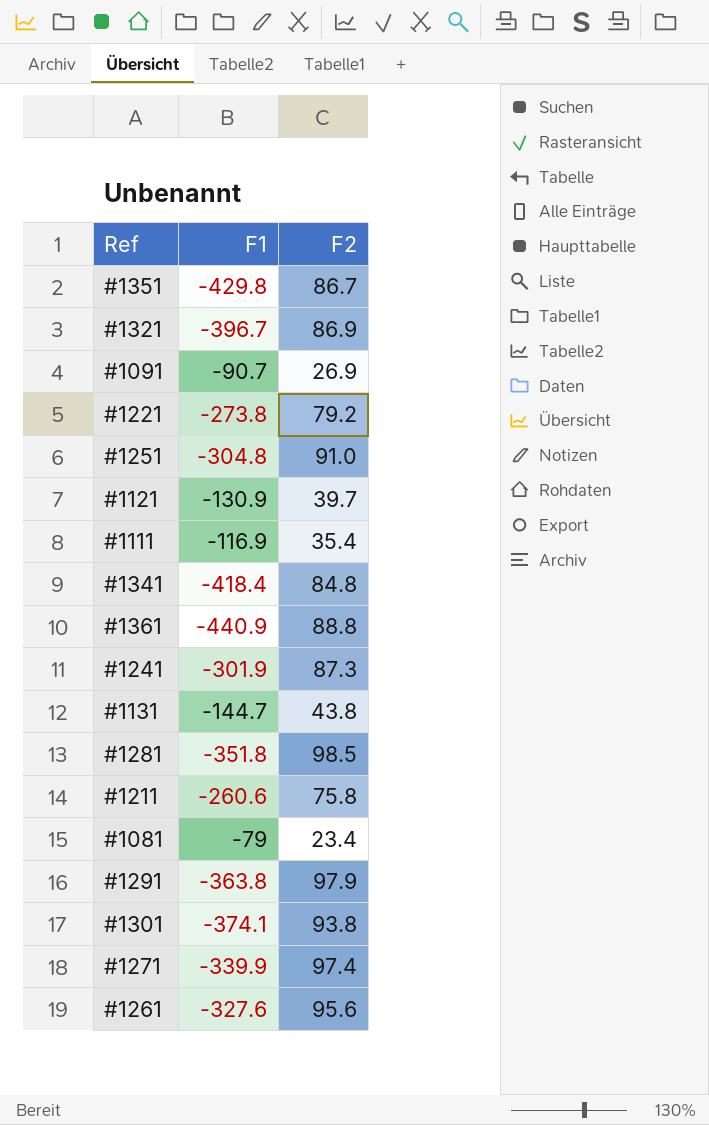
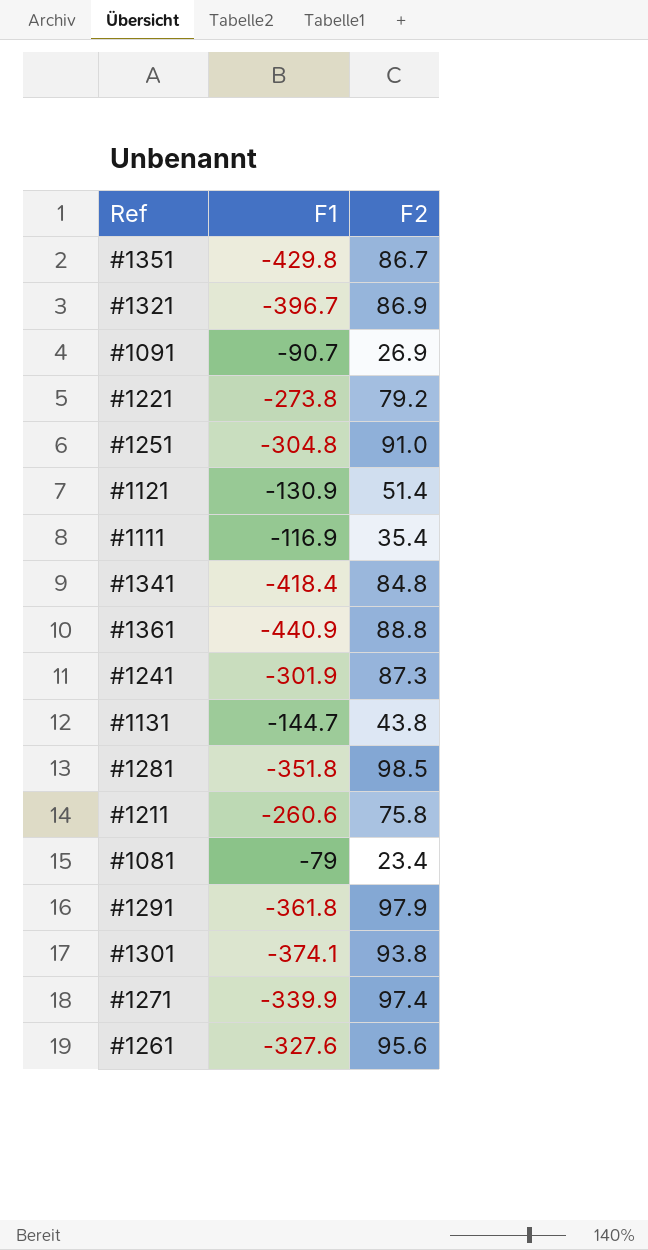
#1121 | F2: 39.7 -> 51.4
#1291 | F1: -363.8 -> -361.8

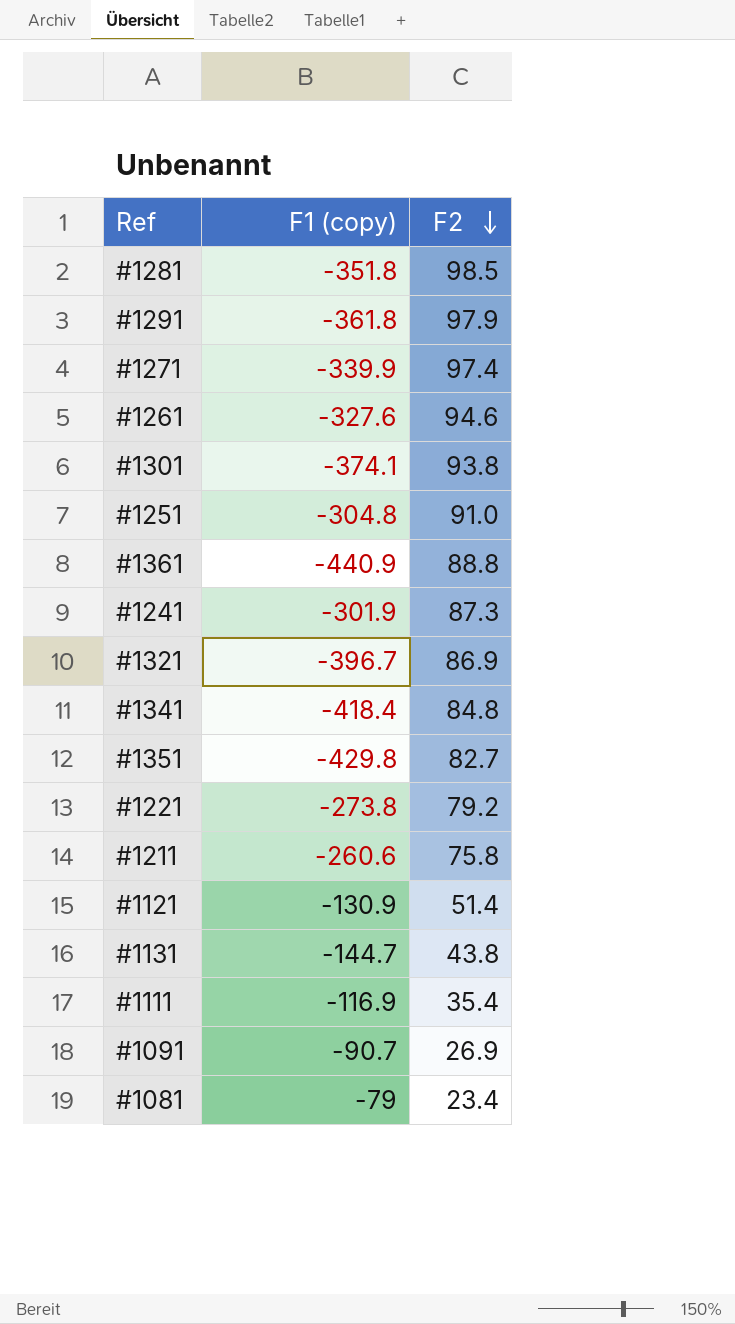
row order: none -> F2 descending
column name: F1 -> F1 (copy)
#1261 | F2: 95.6 -> 94.6
#1351 | F2: 86.7 -> 82.7

